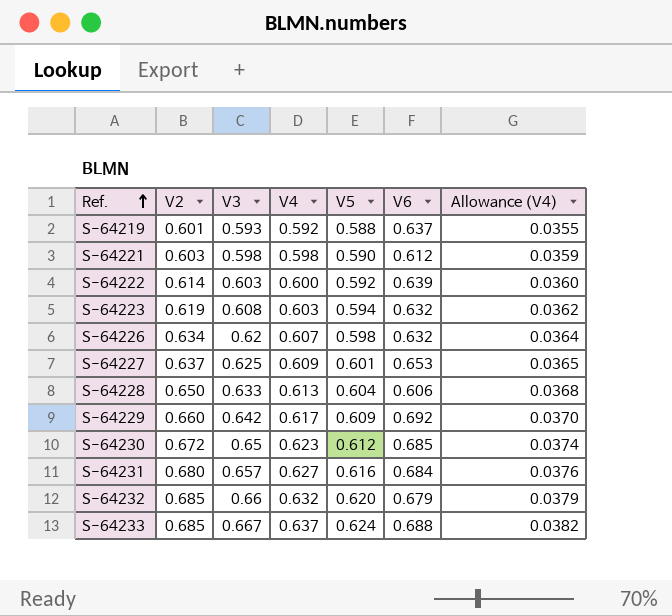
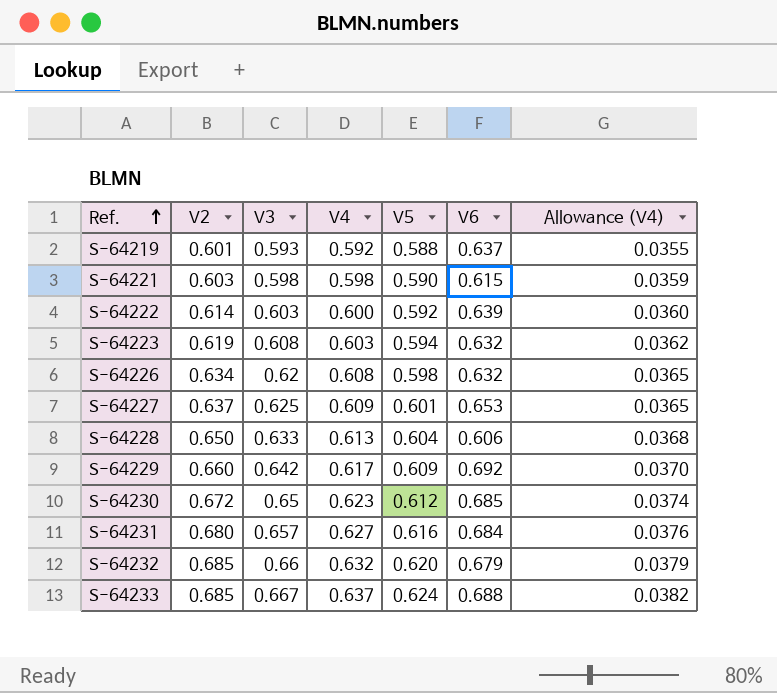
S-64221 | V6: 0.612 -> 0.615
S-64226 | V4: 0.607 -> 0.608
S-64226 | Allowance (V4): 0.0364 -> 0.0365

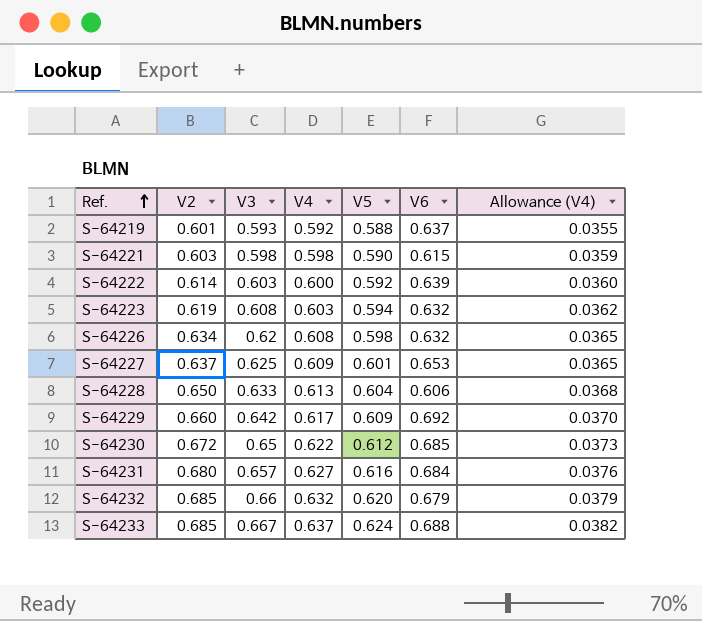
S-64230 | V4: 0.623 -> 0.622
S-64230 | Allowance (V4): 0.0374 -> 0.0373

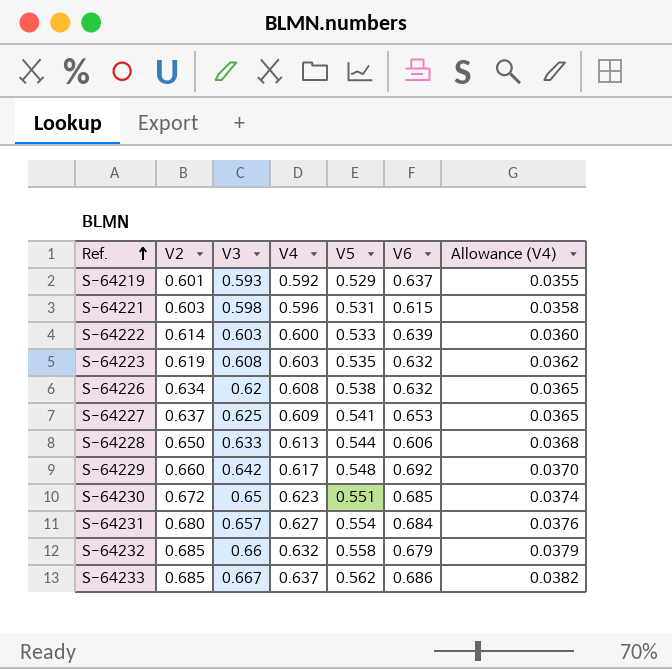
S-64219 | V5: 0.588 -> 0.529
S-64221 | V4: 0.598 -> 0.596
S-64221 | V5: 0.590 -> 0.531
S-64221 | Allowance (V4): 0.0359 -> 0.0358
S-64222 | V5: 0.592 -> 0.533
S-64223 | V5: 0.594 -> 0.535
S-64226 | V5: 0.598 -> 0.538
S-64227 | V5: 0.601 -> 0.541
S-64228 | V5: 0.604 -> 0.544
S-64229 | V5: 0.609 -> 0.548
S-64230 | V4: 0.622 -> 0.623
S-64230 | V5: 0.612 -> 0.551
S-64230 | Allowance (V4): 0.0373 -> 0.0374
S-64231 | V5: 0.616 -> 0.554
S-64232 | V5: 0.620 -> 0.558
S-64233 | V5: 0.624 -> 0.562
S-64233 | V6: 0.688 -> 0.686

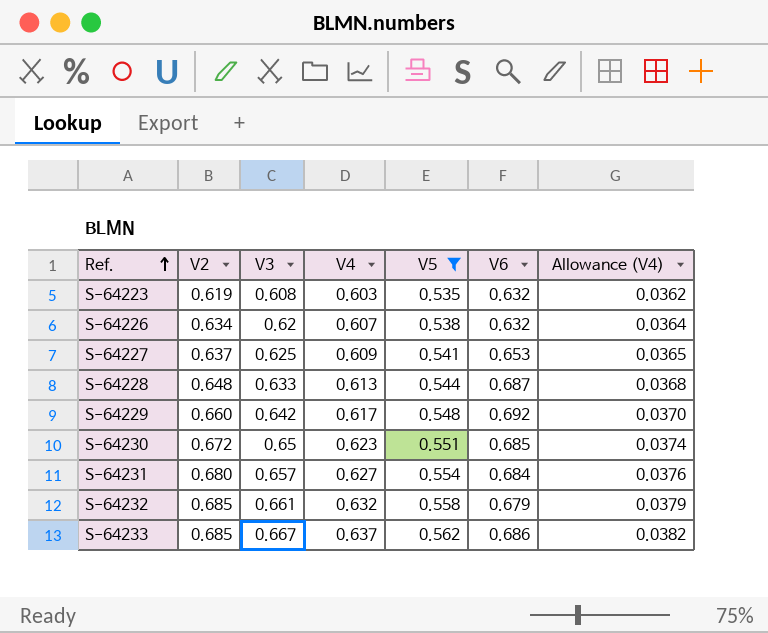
filter: none -> V5 >= 0.535
S-64226 | V4: 0.608 -> 0.607
S-64226 | Allowance (V4): 0.0365 -> 0.0364
S-64228 | V2: 0.650 -> 0.648
S-64228 | V6: 0.606 -> 0.687
S-64232 | V3: 0.66 -> 0.661

